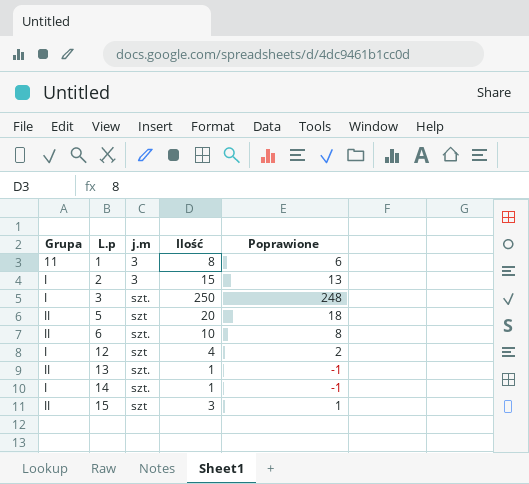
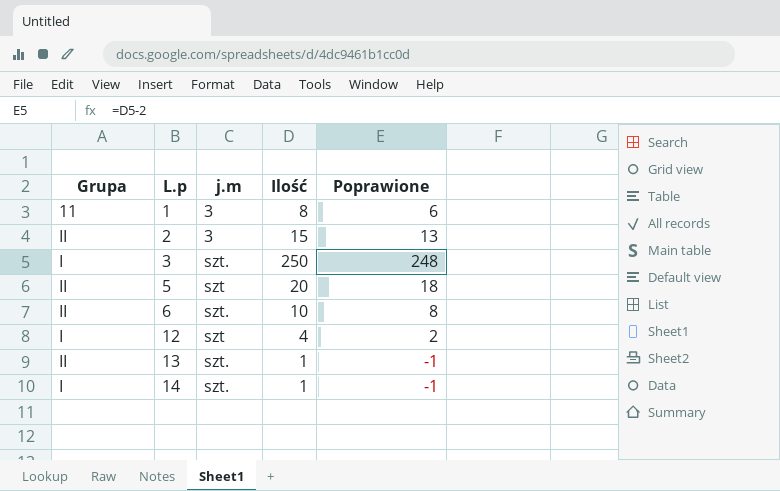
row 15: II | szt | 3 | 1 -> none
2 | Grupa: I -> II

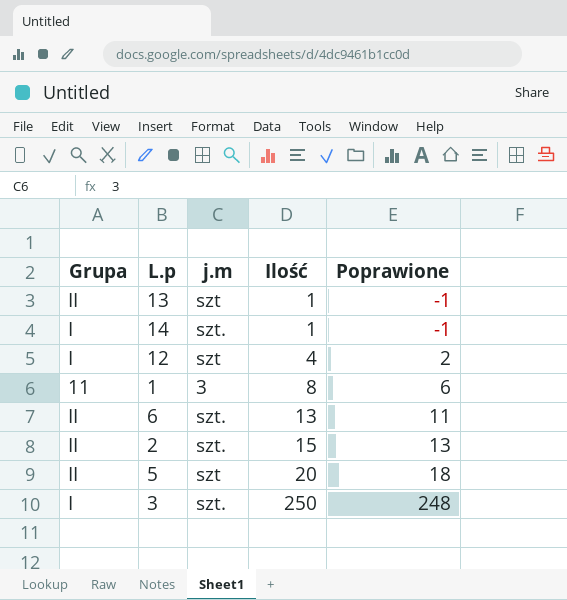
row order: L.p ascending -> Ilość ascending
13 | j.m: szt. -> szt
6 | Ilość: 10 -> 13
6 | Poprawione: 8 -> 11
2 | j.m: 3 -> szt.

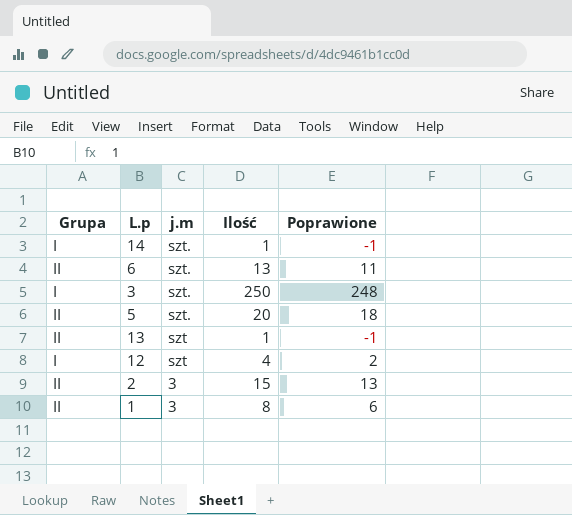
row order: Ilość ascending -> j.m descending
5 | j.m: szt -> szt.
2 | j.m: szt. -> 3
1 | Grupa: 11 -> II

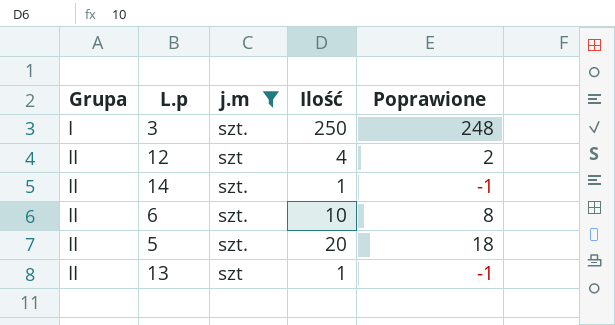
filter: none -> j.m != 3
row order: j.m descending -> Grupa ascending
12 | Grupa: I -> II
14 | Grupa: I -> II
6 | Ilość: 13 -> 10
6 | Poprawione: 11 -> 8

